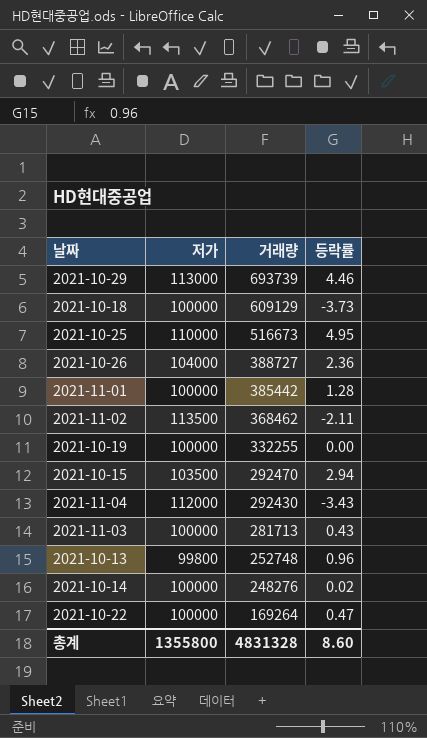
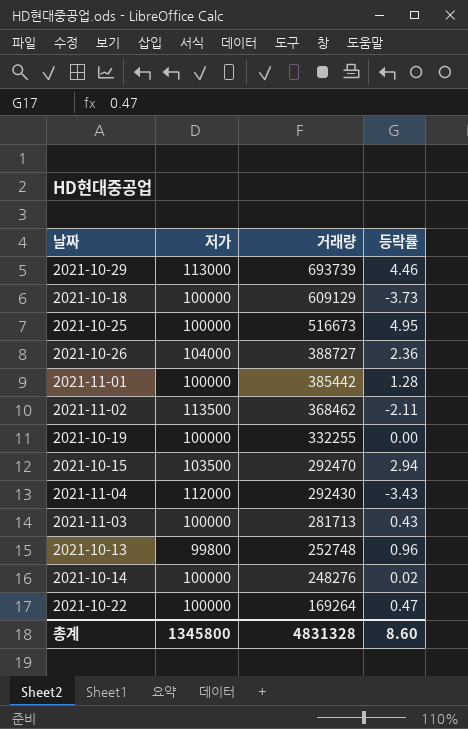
2021-10-25 | 저가: 110000 -> 100000
총계 | 저가: 1355800 -> 1345800

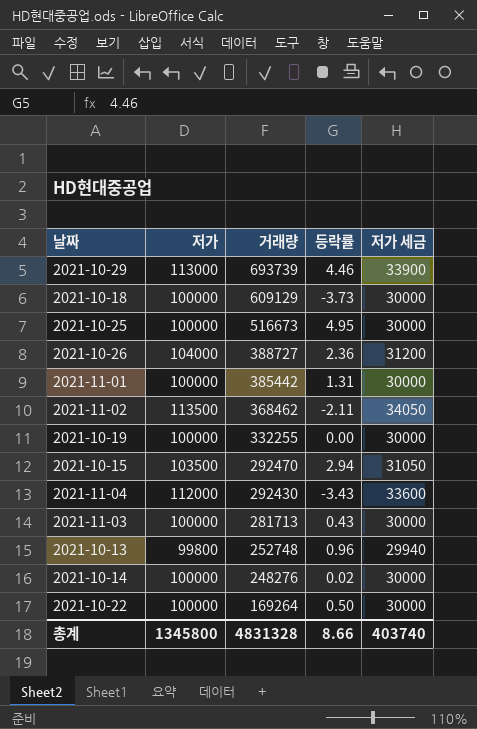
column 저가 세금 | formula: none -> [저가] * 0.3
2021-11-01 | 등락률: 1.28 -> 1.31
2021-10-22 | 등락률: 0.47 -> 0.50
총계 | 등락률: 8.60 -> 8.66

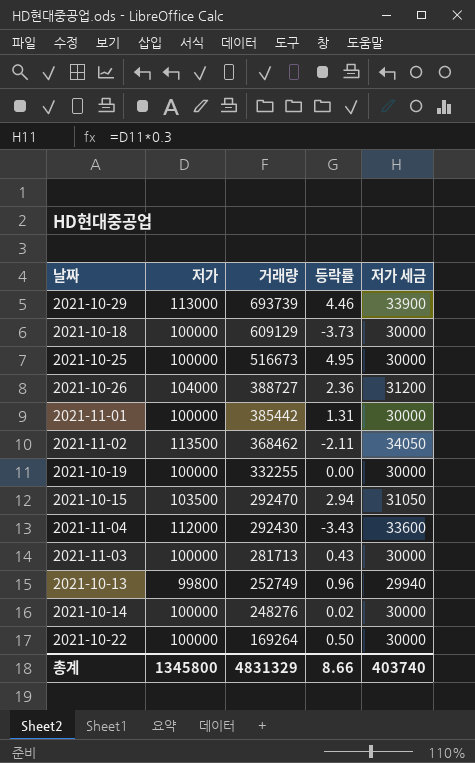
2021-10-13 | 거래량: 252748 -> 252749
총계 | 거래량: 4831328 -> 4831329

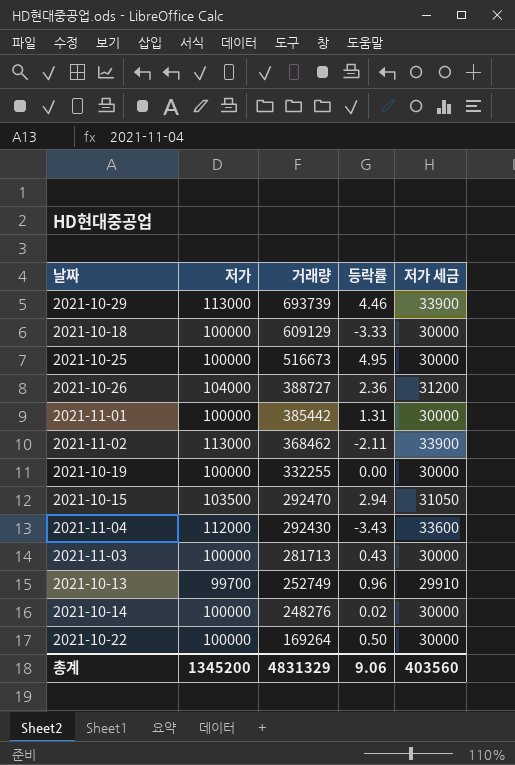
2021-10-18 | 등락률: -3.73 -> -3.33
2021-11-02 | 저가: 113500 -> 113000
2021-11-02 | 저가 세금: 34050 -> 33900
2021-10-13 | 저가: 99800 -> 99700
2021-10-13 | 저가 세금: 29940 -> 29910
총계 | 저가: 1345800 -> 1345200
총계 | 등락률: 8.66 -> 9.06
총계 | 저가 세금: 403740 -> 403560

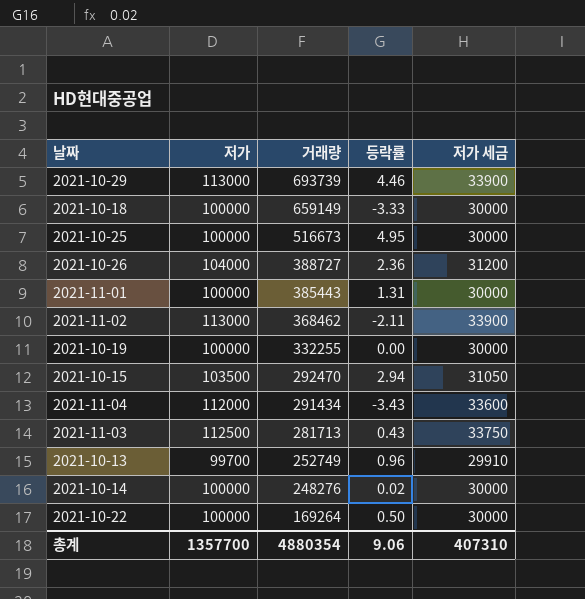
2021-10-18 | 거래량: 609129 -> 659149
2021-11-01 | 거래량: 385442 -> 385443
2021-11-04 | 거래량: 292430 -> 291434
2021-11-03 | 저가: 100000 -> 112500
2021-11-03 | 저가 세금: 30000 -> 33750
총계 | 저가: 1345200 -> 1357700
총계 | 거래량: 4831329 -> 4880354
총계 | 저가 세금: 403560 -> 407310

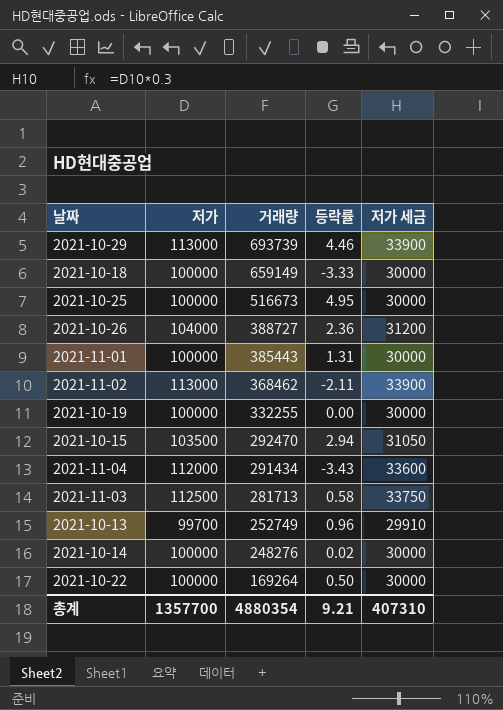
2021-11-03 | 등락률: 0.43 -> 0.58
총계 | 등락률: 9.06 -> 9.21

